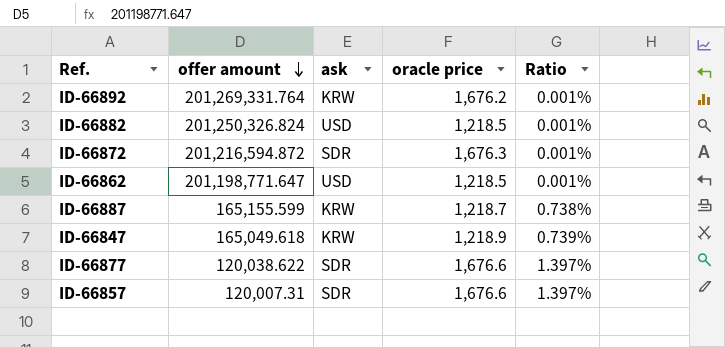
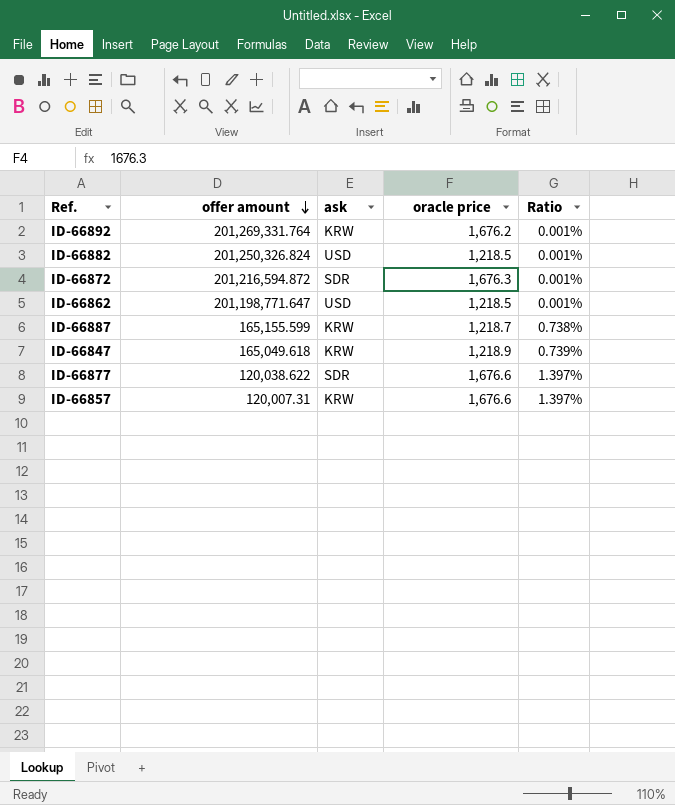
ID-66857 | ask: SDR -> KRW

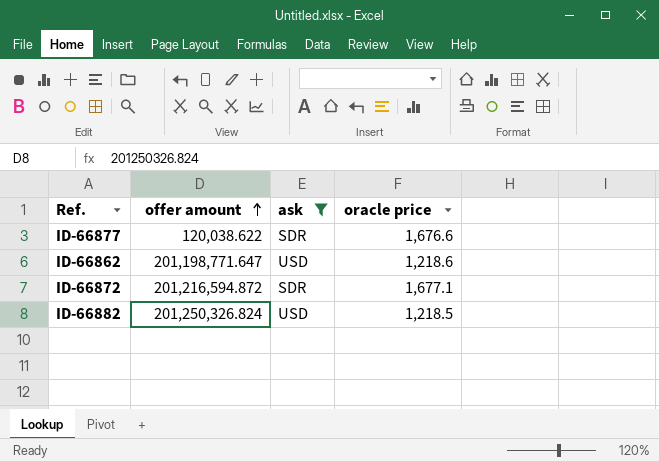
filter: none -> ask != KRW
row order: offer amount descending -> offer amount ascending
column Ratio | formula: [oracle price] / [offer amount] -> none
ID-66862 | oracle price: 1,218.5 -> 1,218.6
ID-66872 | oracle price: 1,676.3 -> 1,677.1

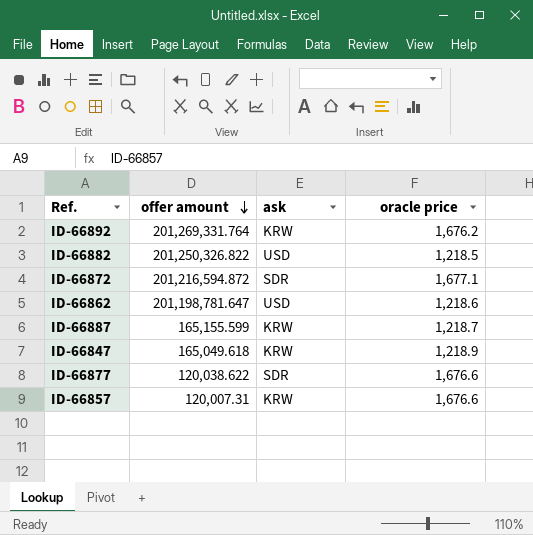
filter: ask != KRW -> none
row order: offer amount ascending -> offer amount descending
ID-66882 | offer amount: 201,250,326.824 -> 201,250,326.822
ID-66862 | offer amount: 201,198,771.647 -> 201,198,781.647

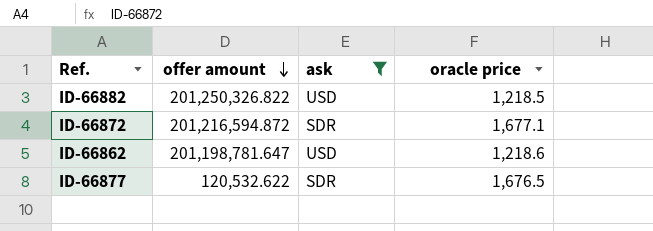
filter: none -> ask != KRW
ID-66877 | offer amount: 120,038.622 -> 120,532.622
ID-66877 | oracle price: 1,676.6 -> 1,676.5

